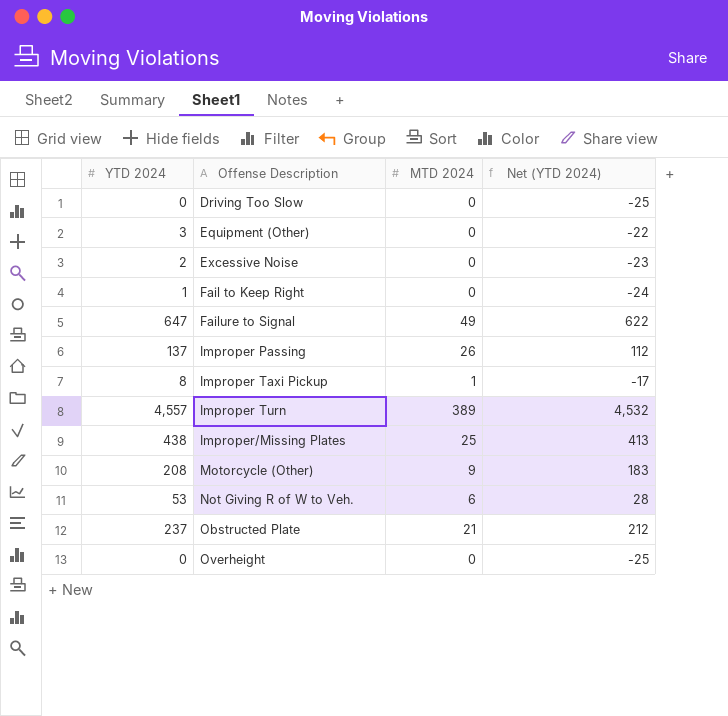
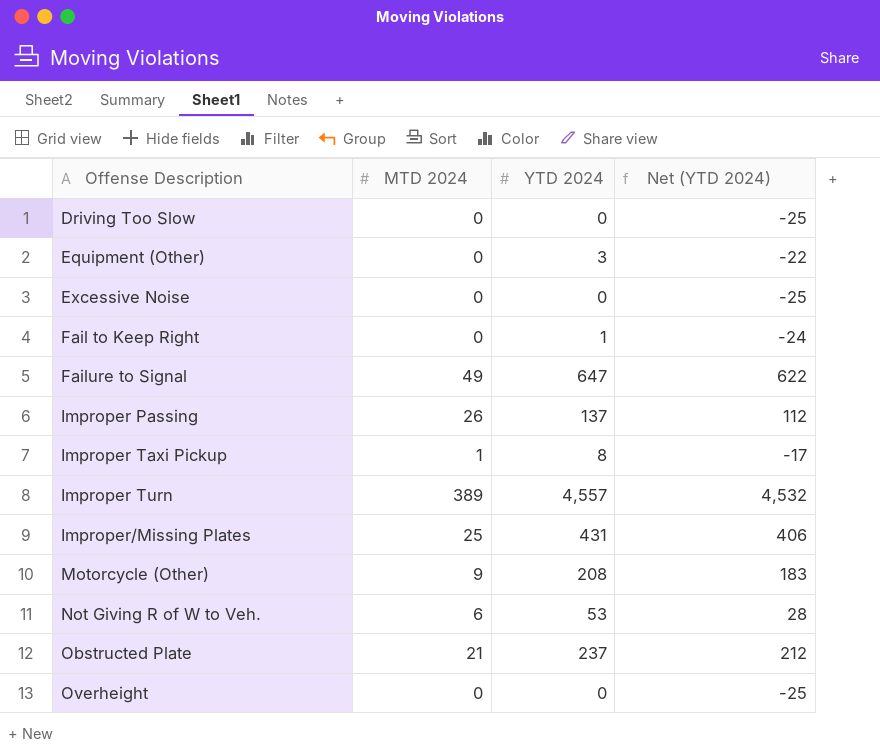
column YTD 2024 | position: 1 -> 3
Excessive Noise | YTD 2024: 2 -> 0
Excessive Noise | Net (YTD 2024): -23 -> -25
Improper/Missing Plates | YTD 2024: 438 -> 431
Improper/Missing Plates | Net (YTD 2024): 413 -> 406

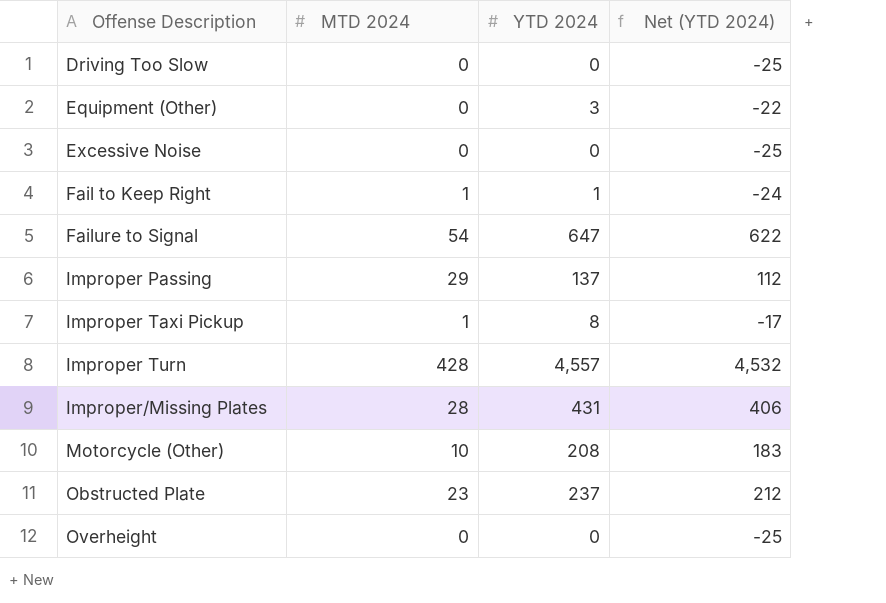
row Not Giving R of W to Veh.: 6 | 53 | 28 -> none
Fail to Keep Right | MTD 2024: 0 -> 1
Failure to Signal | MTD 2024: 49 -> 54
Improper Passing | MTD 2024: 26 -> 29
Improper Turn | MTD 2024: 389 -> 428
Improper/Missing Plates | MTD 2024: 25 -> 28
Motorcycle (Other) | MTD 2024: 9 -> 10
Obstructed Plate | MTD 2024: 21 -> 23

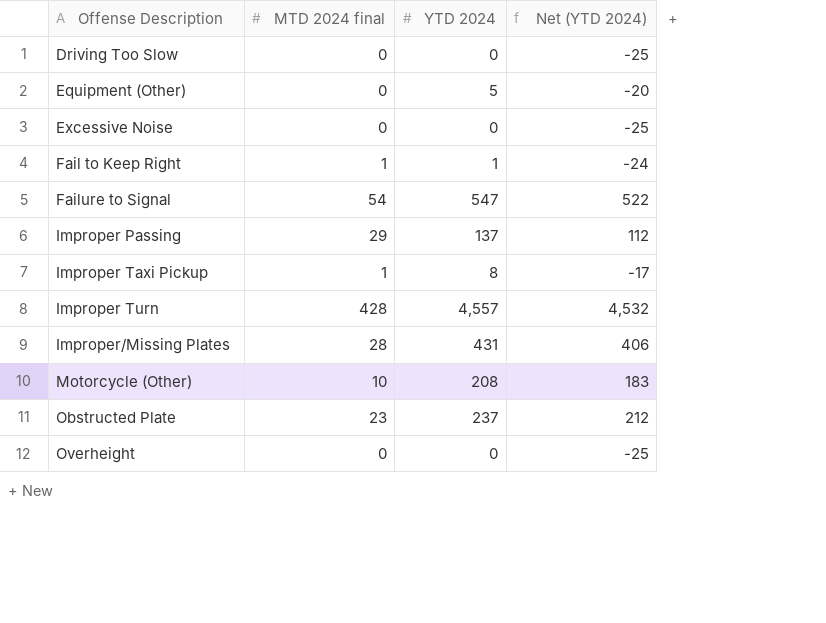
column name: MTD 2024 -> MTD 2024 final
Equipment (Other) | YTD 2024: 3 -> 5
Equipment (Other) | Net (YTD 2024): -22 -> -20
Failure to Signal | YTD 2024: 647 -> 547
Failure to Signal | Net (YTD 2024): 622 -> 522

